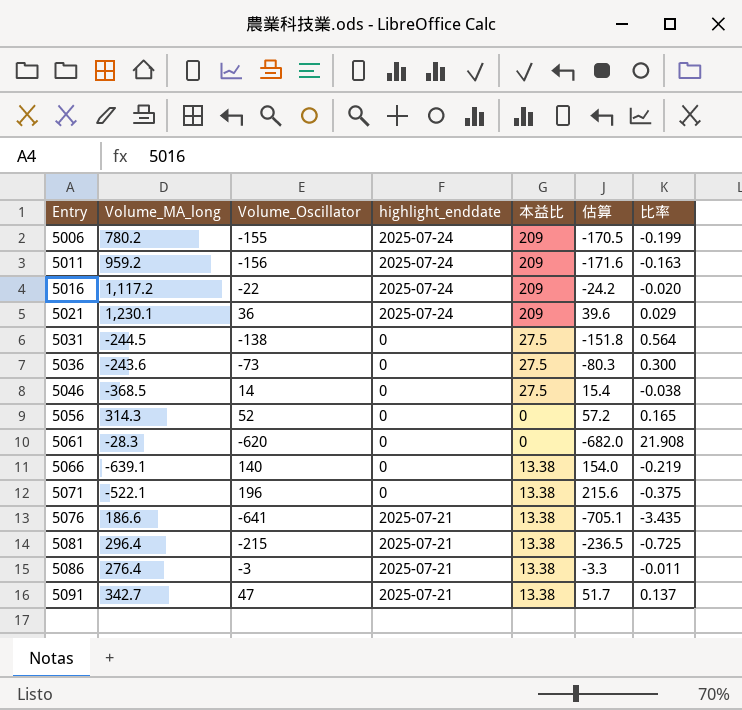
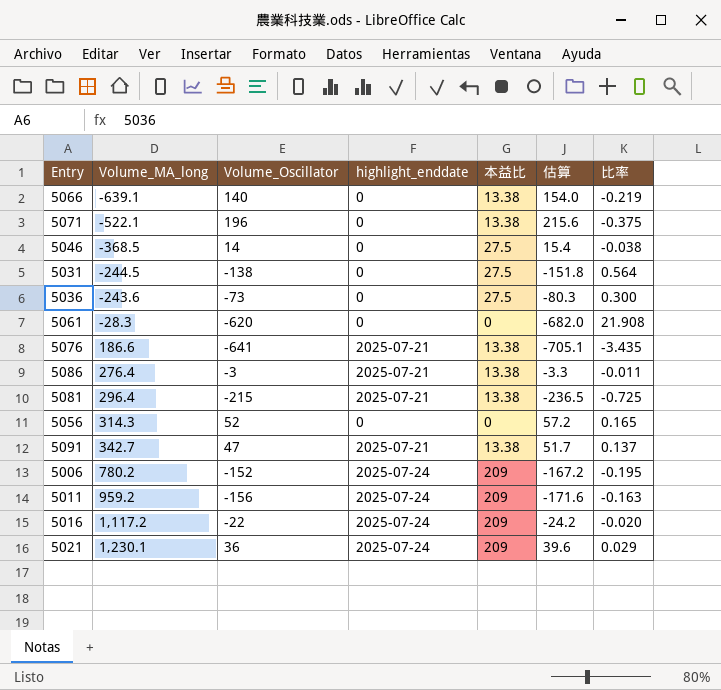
row order: Entry ascending -> Volume_MA_long ascending
5006 | Volume_Oscillator: -155 -> -152
5006 | 估算: -170.5 -> -167.2
5006 | 比率: -0.199 -> -0.195

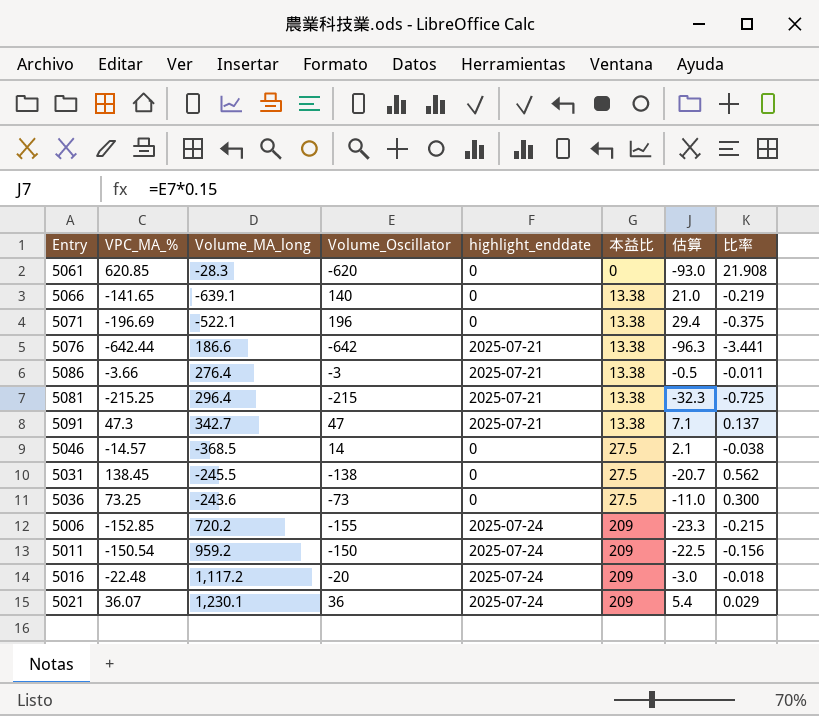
row order: Volume_MA_long ascending -> 本益比 ascending
column VPC_MA_% | position: none -> 2
column 估算 | formula: [Volume_Oscillator] * 1.1 -> [Volume_Oscillator] * 0.15
row 5056: 314.3 | 52 | 0 | 0 | 57.2 | 0.165 -> none
5076 | Volume_Oscillator: -641 -> -642
5076 | 比率: -3.435 -> -3.441
5031 | Volume_MA_long: -244.5 -> -245.5
5031 | 比率: 0.564 -> 0.562
5006 | Volume_MA_long: 780.2 -> 720.2
5006 | Volume_Oscillator: -152 -> -155
5006 | 比率: -0.195 -> -0.215
5011 | Volume_Oscillator: -156 -> -150
5011 | 比率: -0.163 -> -0.156
5016 | Volume_Oscillator: -22 -> -20
5016 | 比率: -0.020 -> -0.018

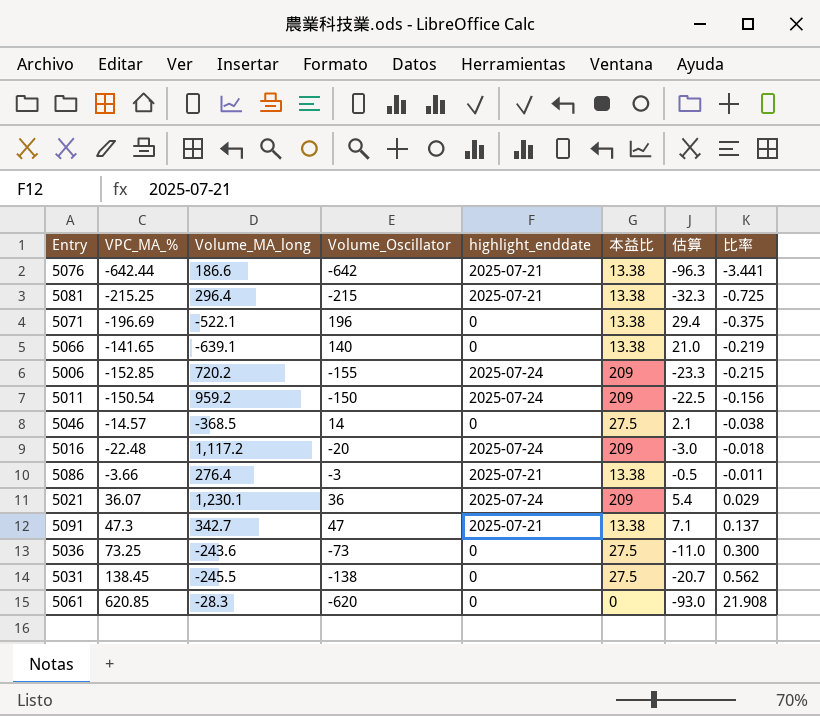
row order: 本益比 ascending -> 比率 ascending

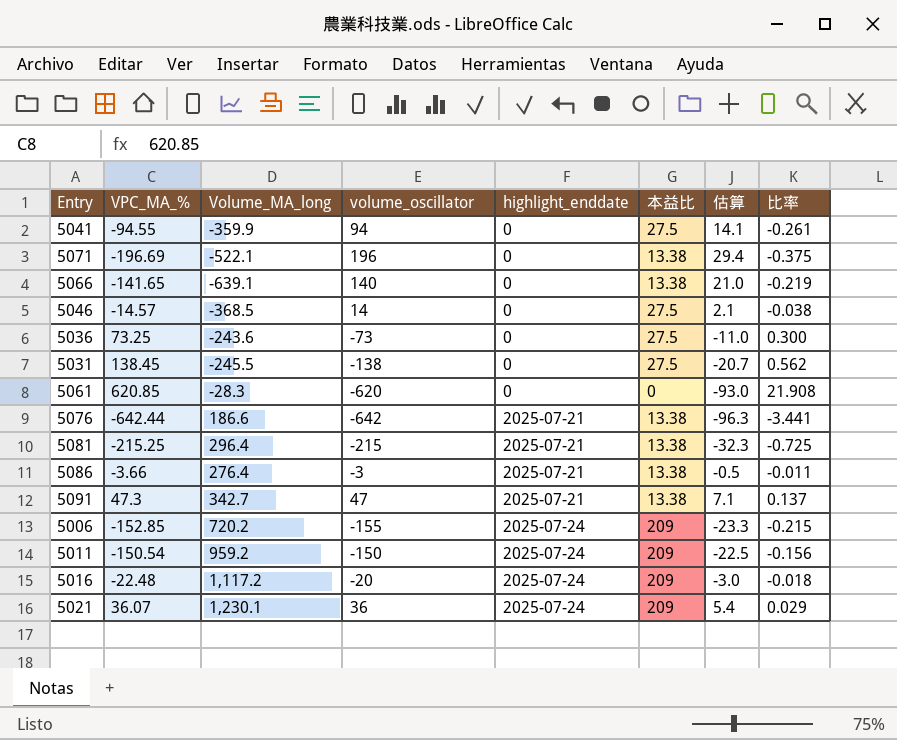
row order: 比率 ascending -> highlight_enddate ascending
column name: Volume_Oscillator -> volume_oscillator
row 5041: none -> -94.55 | -359.9 | 94 | 0 | 27.5 | 14.1 | -0.261

